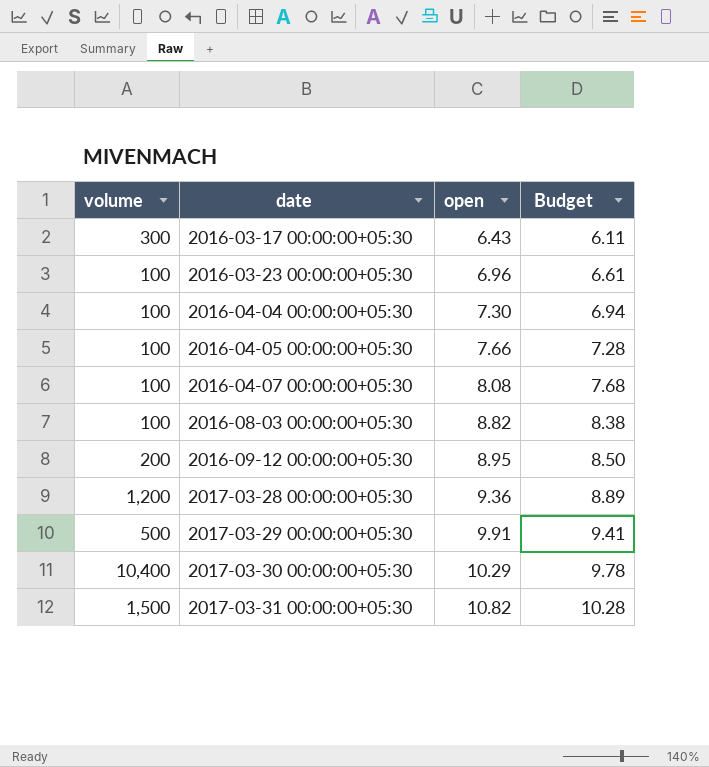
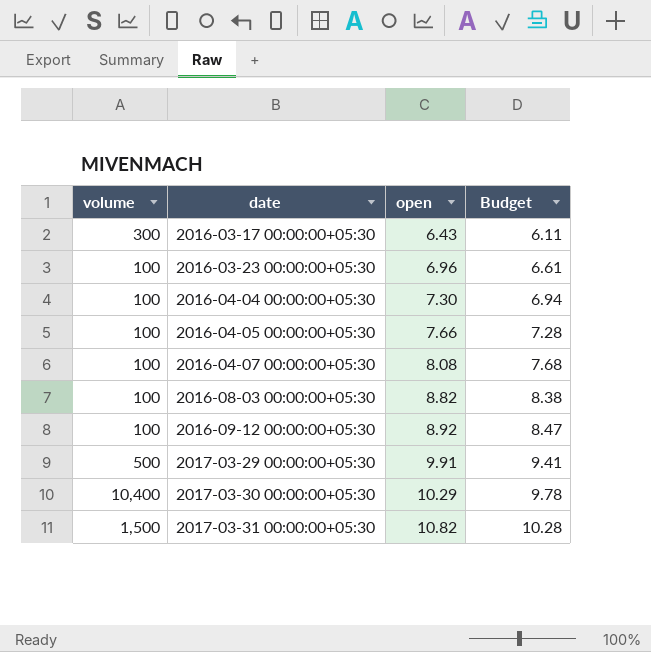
row 2017-03-28 00:00:00+05:30: 1,200 | 9.36 | 8.89 -> none
2016-09-12 00:00:00+05:30 | volume: 200 -> 100
2016-09-12 00:00:00+05:30 | open: 8.95 -> 8.92
2016-09-12 00:00:00+05:30 | Budget: 8.50 -> 8.47

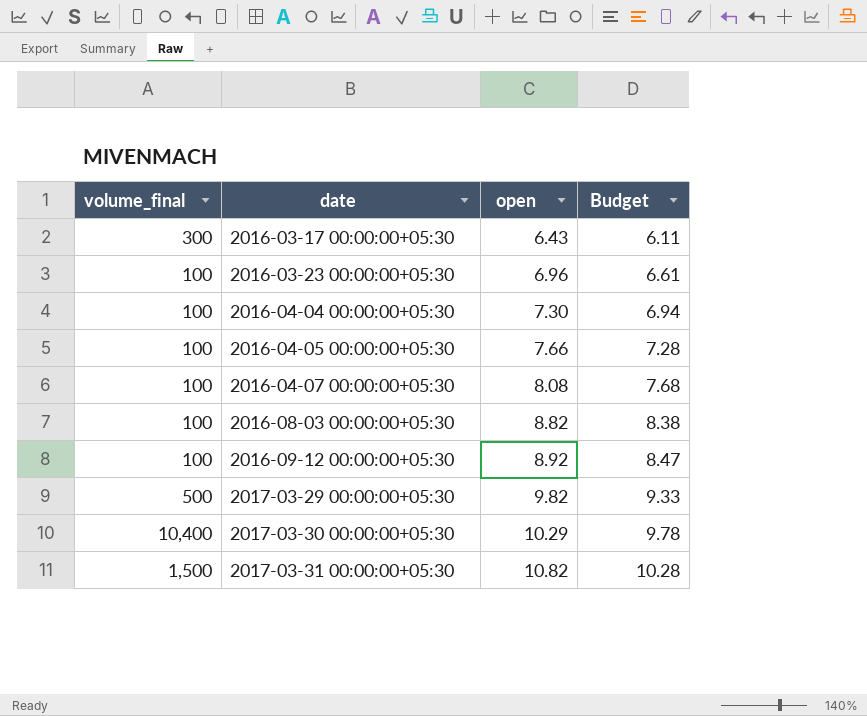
column name: volume -> volume_final
2017-03-29 00:00:00+05:30 | open: 9.91 -> 9.82
2017-03-29 00:00:00+05:30 | Budget: 9.41 -> 9.33

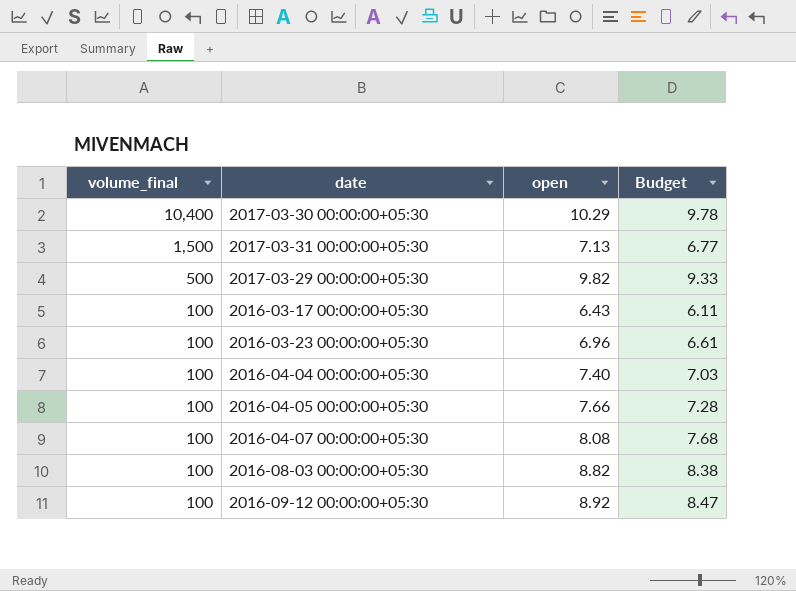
row order: date ascending -> volume_final descending
2017-03-31 00:00:00+05:30 | open: 10.82 -> 7.13
2017-03-31 00:00:00+05:30 | Budget: 10.28 -> 6.77
2016-03-17 00:00:00+05:30 | volume_final: 300 -> 100
2016-04-04 00:00:00+05:30 | open: 7.30 -> 7.40
2016-04-04 00:00:00+05:30 | Budget: 6.94 -> 7.03

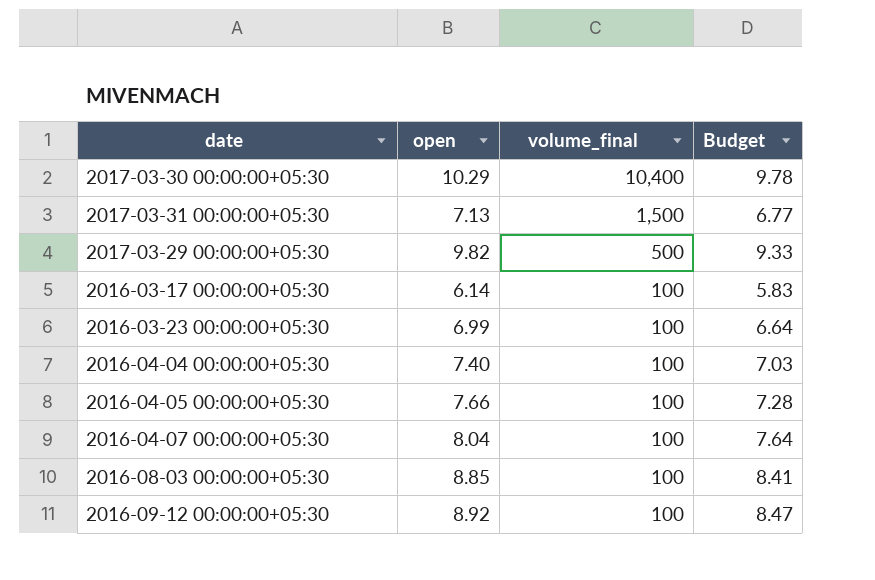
column volume_final | position: 1 -> 3
2016-03-17 00:00:00+05:30 | open: 6.43 -> 6.14
2016-03-17 00:00:00+05:30 | Budget: 6.11 -> 5.83
2016-03-23 00:00:00+05:30 | open: 6.96 -> 6.99
2016-03-23 00:00:00+05:30 | Budget: 6.61 -> 6.64
2016-04-07 00:00:00+05:30 | open: 8.08 -> 8.04
2016-04-07 00:00:00+05:30 | Budget: 7.68 -> 7.64
2016-08-03 00:00:00+05:30 | open: 8.82 -> 8.85
2016-08-03 00:00:00+05:30 | Budget: 8.38 -> 8.41

